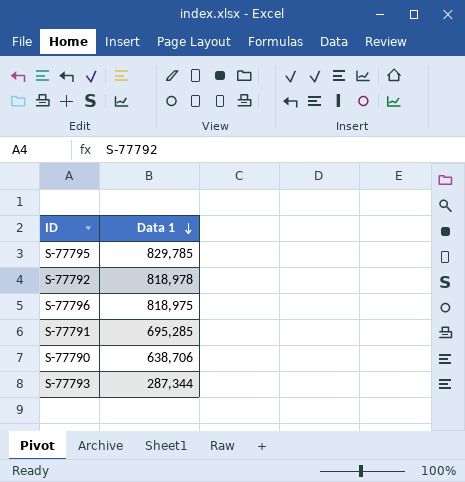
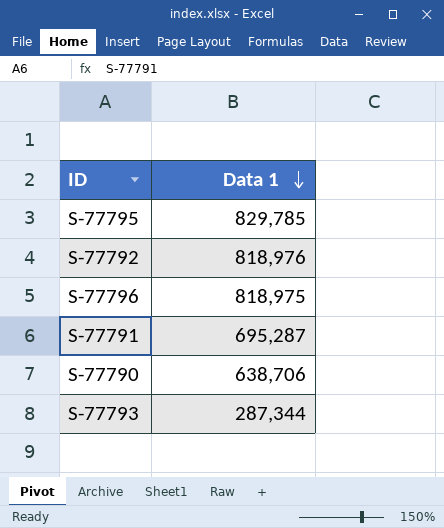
S-77792 | Data 1: 818,978 -> 818,976
S-77791 | Data 1: 695,285 -> 695,287

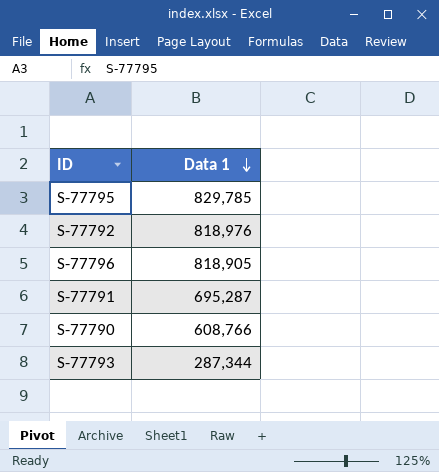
S-77796 | Data 1: 818,975 -> 818,905
S-77790 | Data 1: 638,706 -> 608,766

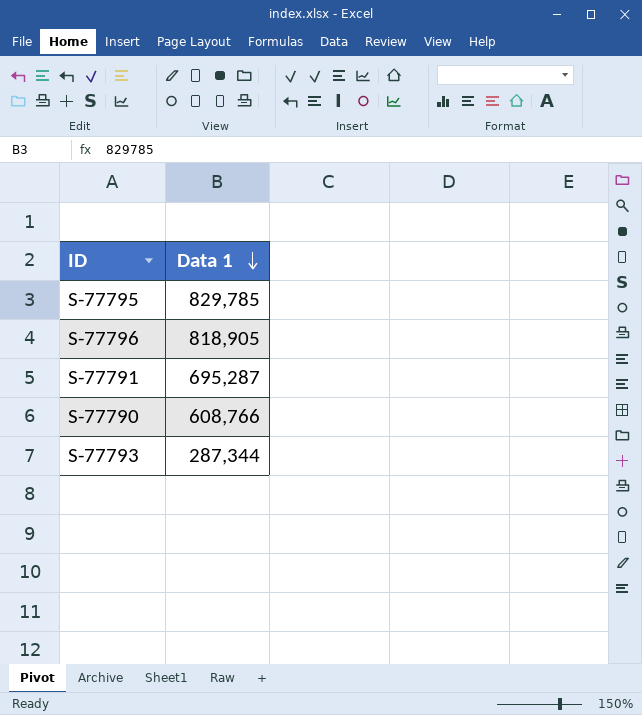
row S-77792: 818,976 -> none

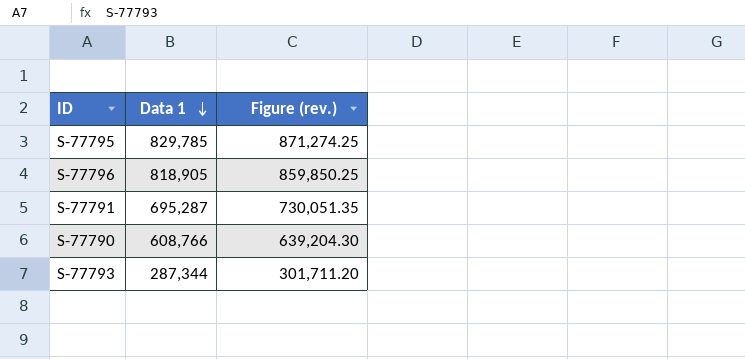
column Figure (rev.) | formula: none -> [Data 1] * 1.05

